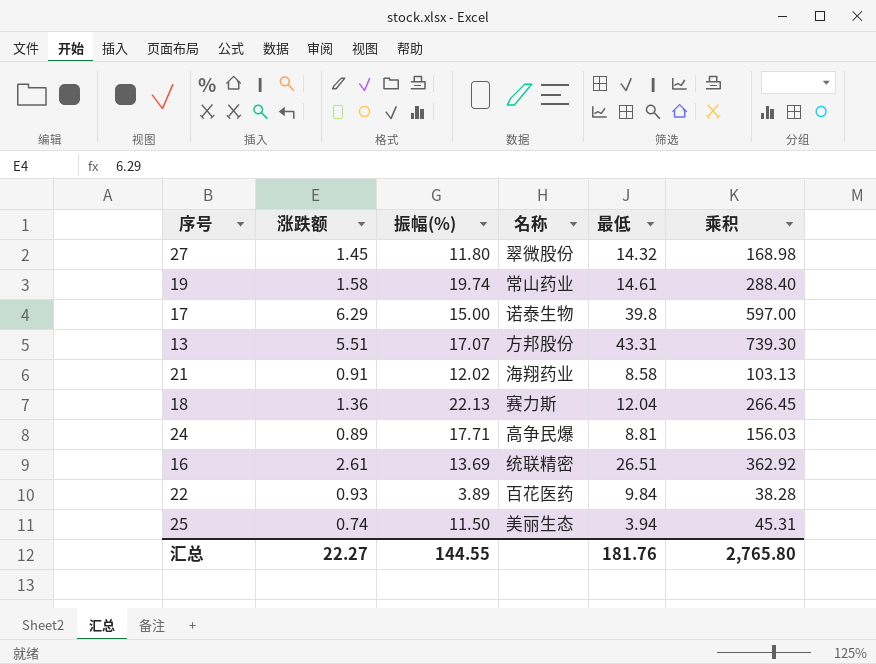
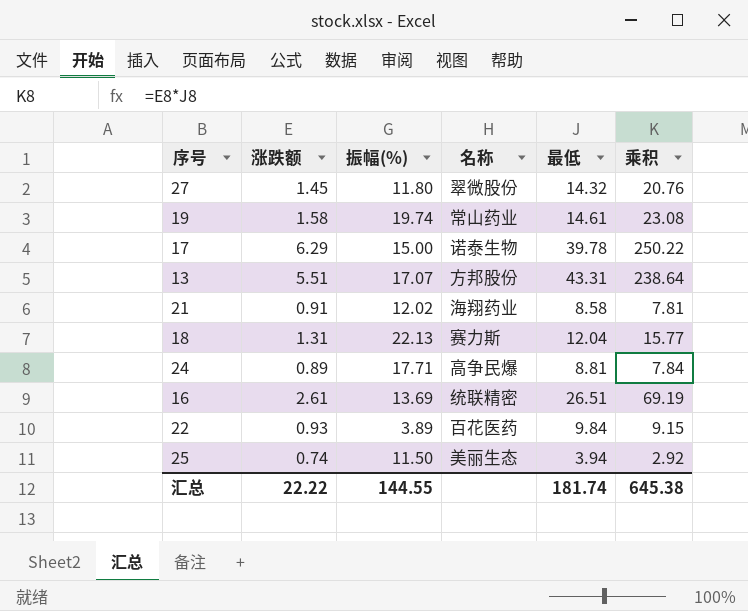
column 乘积 | formula: [振幅(%)] * [最低] -> [涨跌额] * [最低]
17 | 最低: 39.8 -> 39.78
18 | 涨跌额: 1.36 -> 1.31
汇总 | 涨跌额: 22.27 -> 22.22
汇总 | 最低: 181.76 -> 181.74
汇总 | 乘积: 2,765.80 -> 645.38

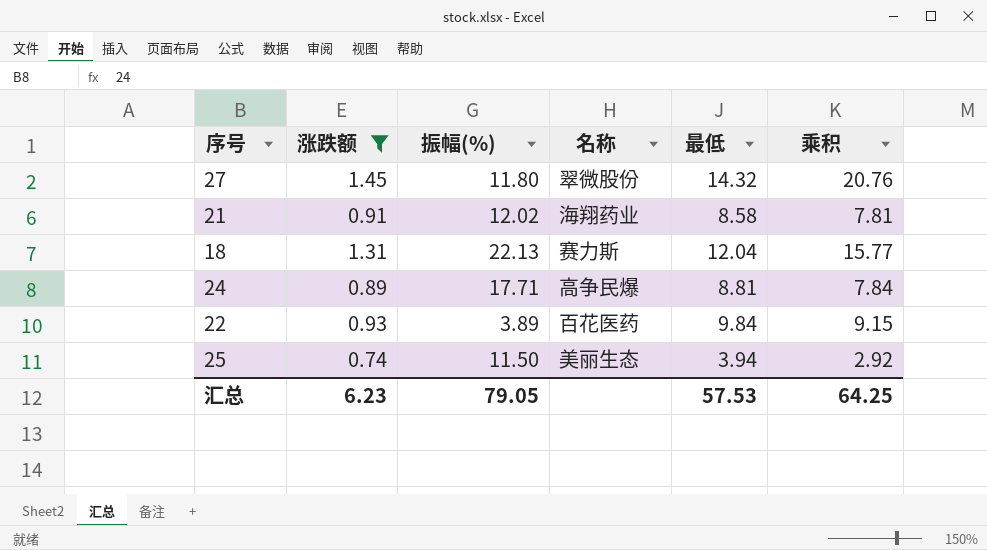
filter: none -> 涨跌额 <= 1.45
汇总 | 涨跌额: 22.22 -> 6.23
汇总 | 振幅(%): 144.55 -> 79.05
汇总 | 最低: 181.74 -> 57.53
汇总 | 乘积: 645.38 -> 64.25

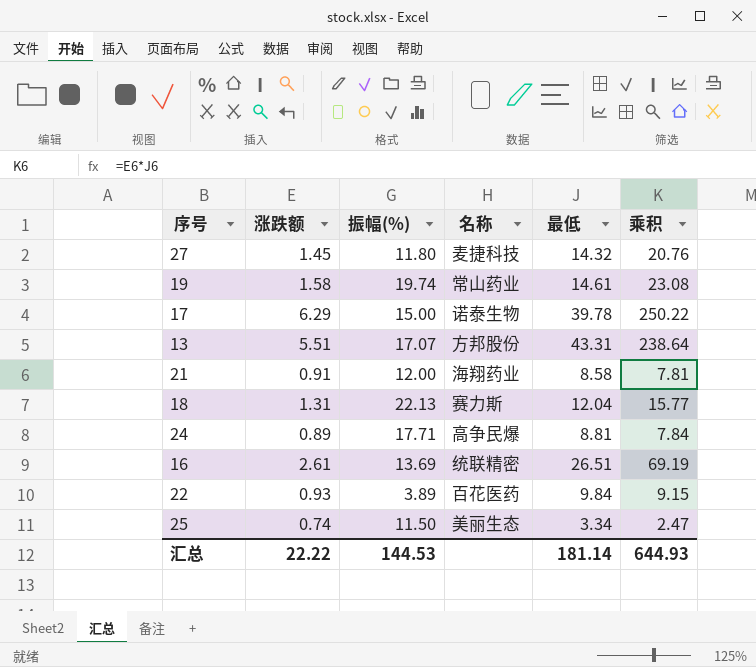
filter: 涨跌额 <= 1.45 -> none
27 | 名称: 翠微股份 -> 麦捷科技
21 | 振幅(%): 12.02 -> 12.00
25 | 最低: 3.94 -> 3.34
25 | 乘积: 2.92 -> 2.47
汇总 | 涨跌额: 6.23 -> 22.22
汇总 | 振幅(%): 79.05 -> 144.53
汇总 | 最低: 57.53 -> 181.14
汇总 | 乘积: 64.25 -> 644.93

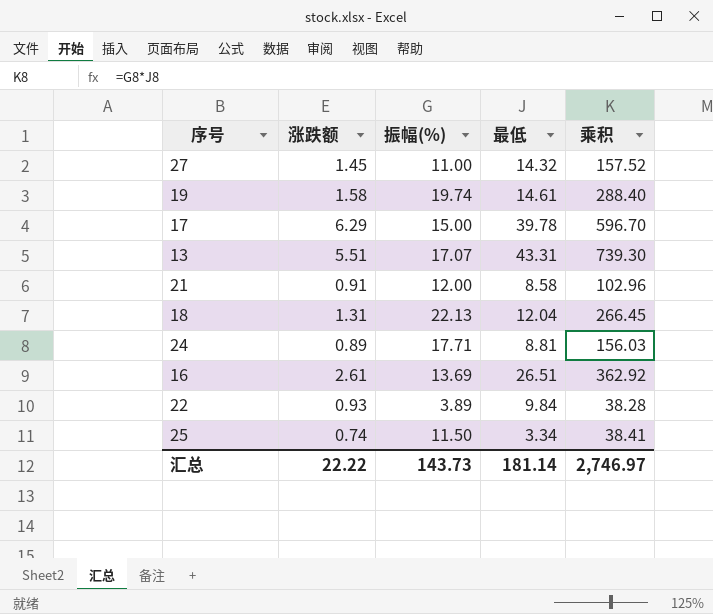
column 名称 | position: 4 -> none
column 乘积 | formula: [涨跌额] * [最低] -> [振幅(%)] * [最低]
27 | 振幅(%): 11.80 -> 11.00
汇总 | 振幅(%): 144.53 -> 143.73
汇总 | 乘积: 644.93 -> 2,746.97

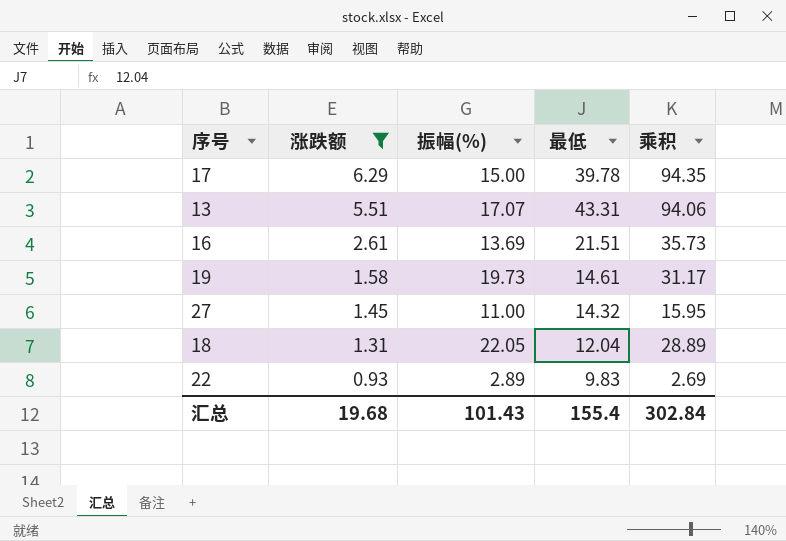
filter: none -> 涨跌额 >= 0.93
row order: none -> 涨跌额 descending
column 乘积 | formula: [振幅(%)] * [最低] -> [涨跌额] * [振幅(%)]
16 | 最低: 26.51 -> 21.51
19 | 振幅(%): 19.74 -> 19.73
18 | 振幅(%): 22.13 -> 22.05
22 | 振幅(%): 3.89 -> 2.89
22 | 最低: 9.84 -> 9.83
汇总 | 涨跌额: 22.22 -> 19.68
汇总 | 振幅(%): 143.73 -> 101.43
汇总 | 最低: 181.14 -> 155.4
汇总 | 乘积: 2,746.97 -> 302.84

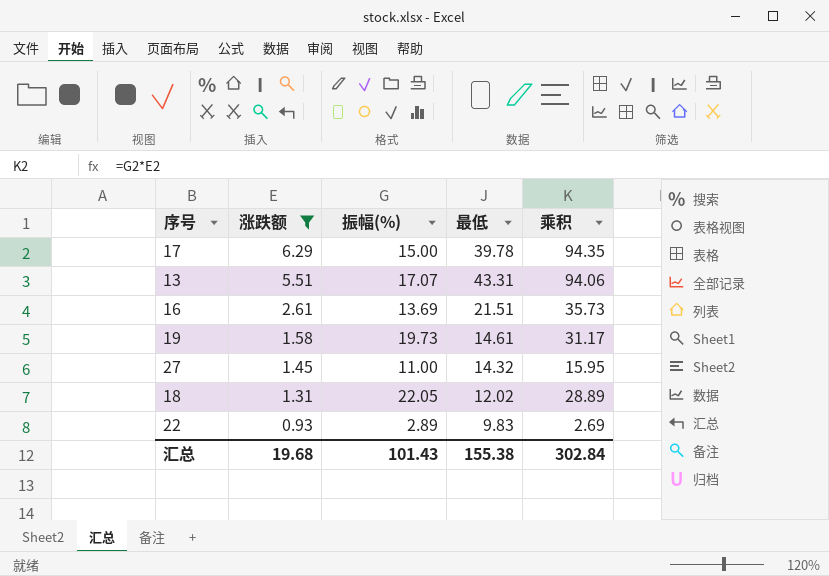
18 | 最低: 12.04 -> 12.02
汇总 | 最低: 155.4 -> 155.38

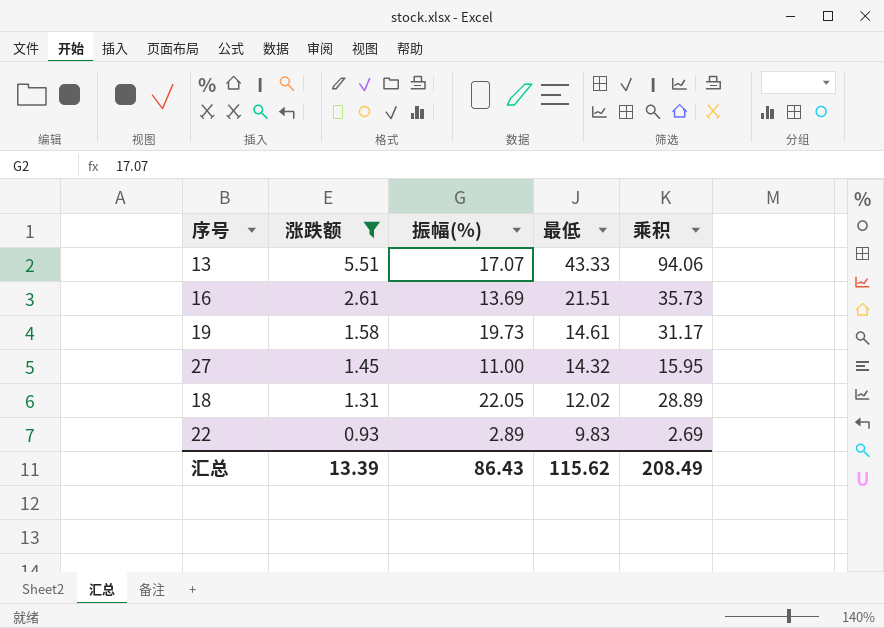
row 17: 6.29 | 15.00 | 39.78 | 94.35 -> none
13 | 最低: 43.31 -> 43.33
汇总 | 涨跌额: 19.68 -> 13.39
汇总 | 振幅(%): 101.43 -> 86.43
汇总 | 最低: 155.38 -> 115.62
汇总 | 乘积: 302.84 -> 208.49

